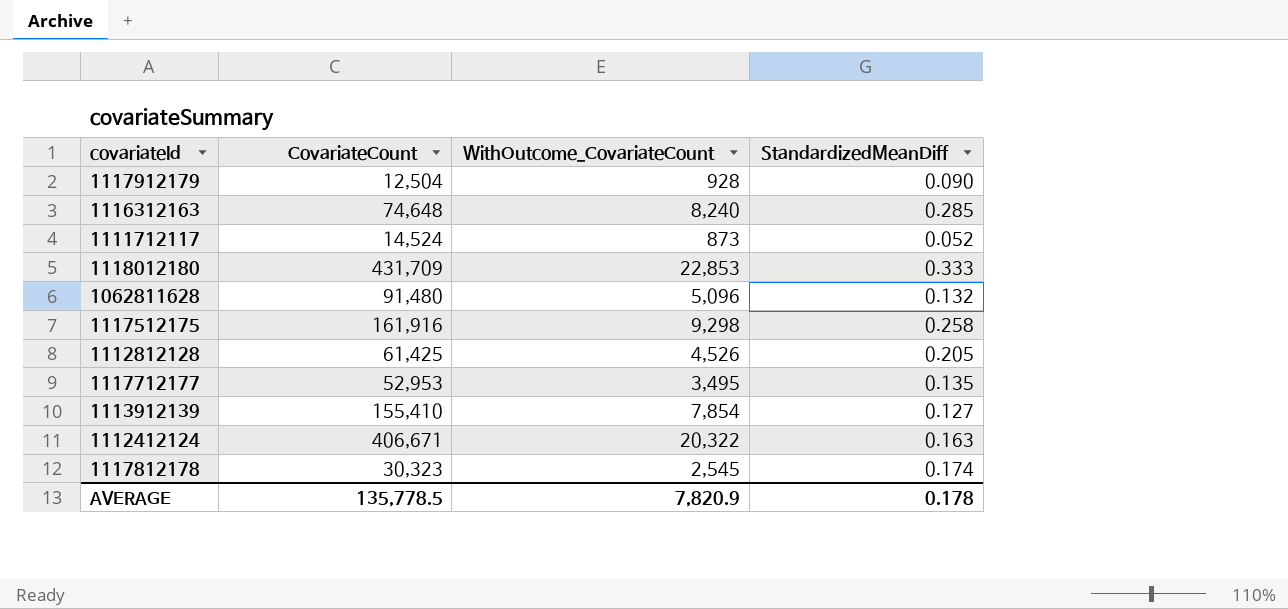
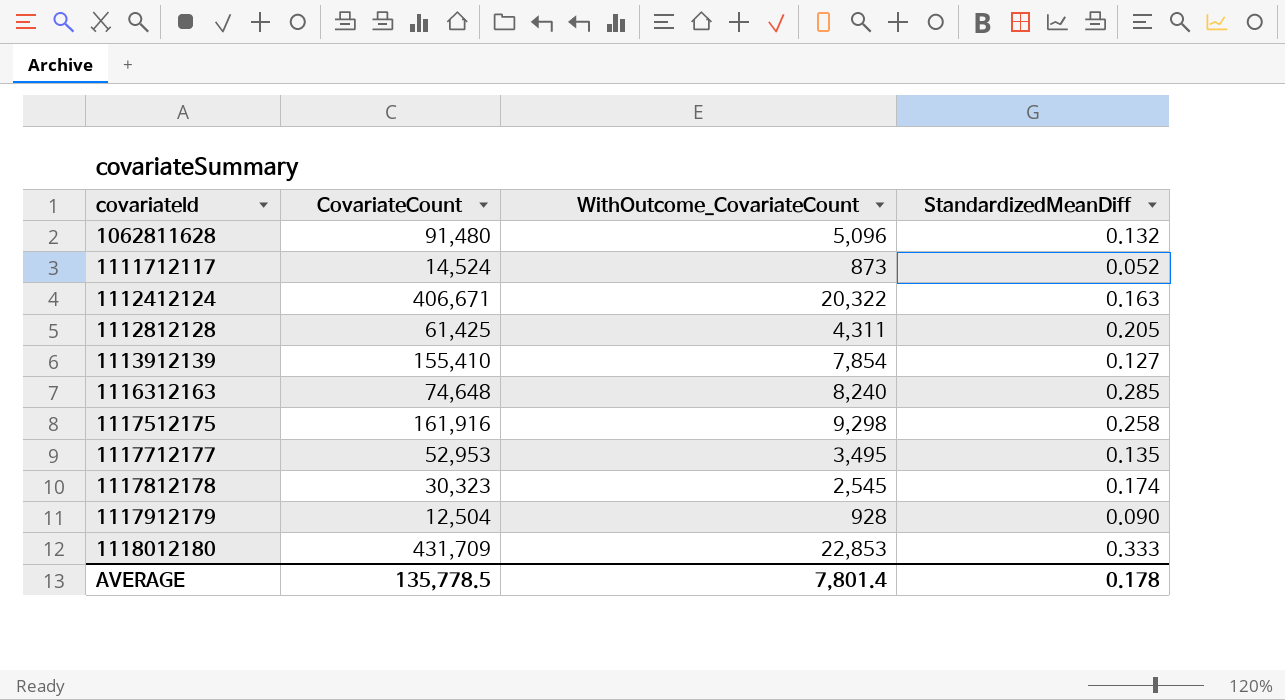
row order: none -> covariateId ascending
1112812128 | WithOutcome_CovariateCount: 4,526 -> 4,311
AVERAGE | WithOutcome_CovariateCount: 7,820.9 -> 7,801.4

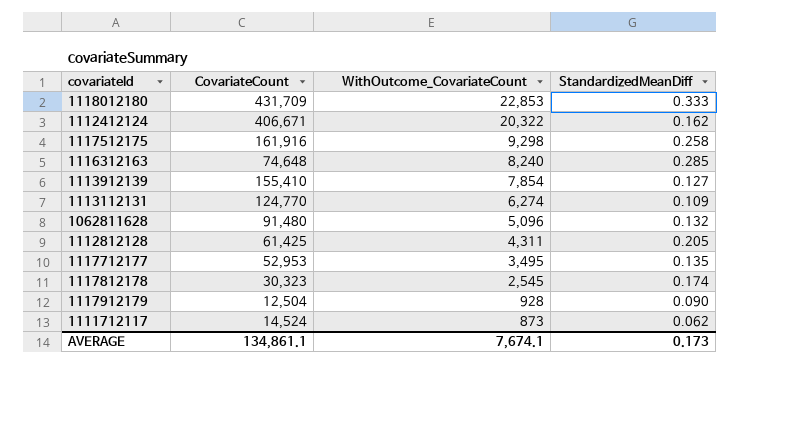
row order: covariateId ascending -> WithOutcome_CovariateCount descending
1112412124 | StandardizedMeanDiff: 0.163 -> 0.162
row 1113112131: none -> 124,770 | 6,274 | 0.109
1111712117 | StandardizedMeanDiff: 0.052 -> 0.062
AVERAGE | CovariateCount: 135,778.5 -> 134,861.1
AVERAGE | WithOutcome_CovariateCount: 7,801.4 -> 7,674.1
AVERAGE | StandardizedMeanDiff: 0.178 -> 0.173

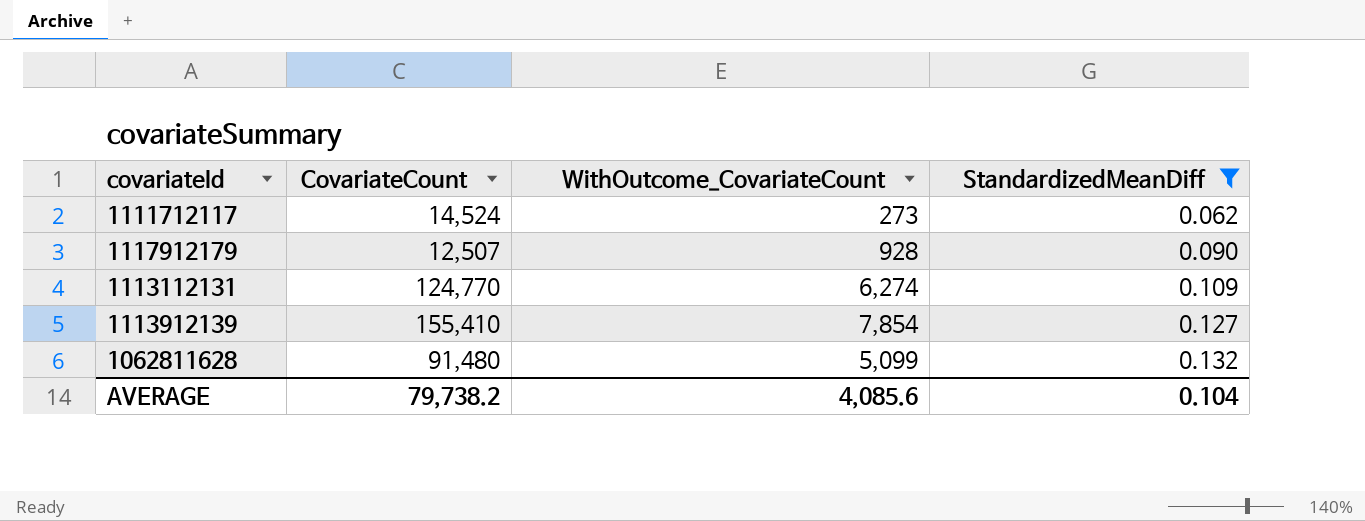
filter: none -> StandardizedMeanDiff <= 0.132
row order: WithOutcome_CovariateCount descending -> StandardizedMeanDiff ascending
1111712117 | WithOutcome_CovariateCount: 873 -> 273
1117912179 | CovariateCount: 12,504 -> 12,507
1062811628 | WithOutcome_CovariateCount: 5,096 -> 5,099
AVERAGE | CovariateCount: 134,861.1 -> 79,738.2
AVERAGE | WithOutcome_CovariateCount: 7,674.1 -> 4,085.6
AVERAGE | StandardizedMeanDiff: 0.173 -> 0.104

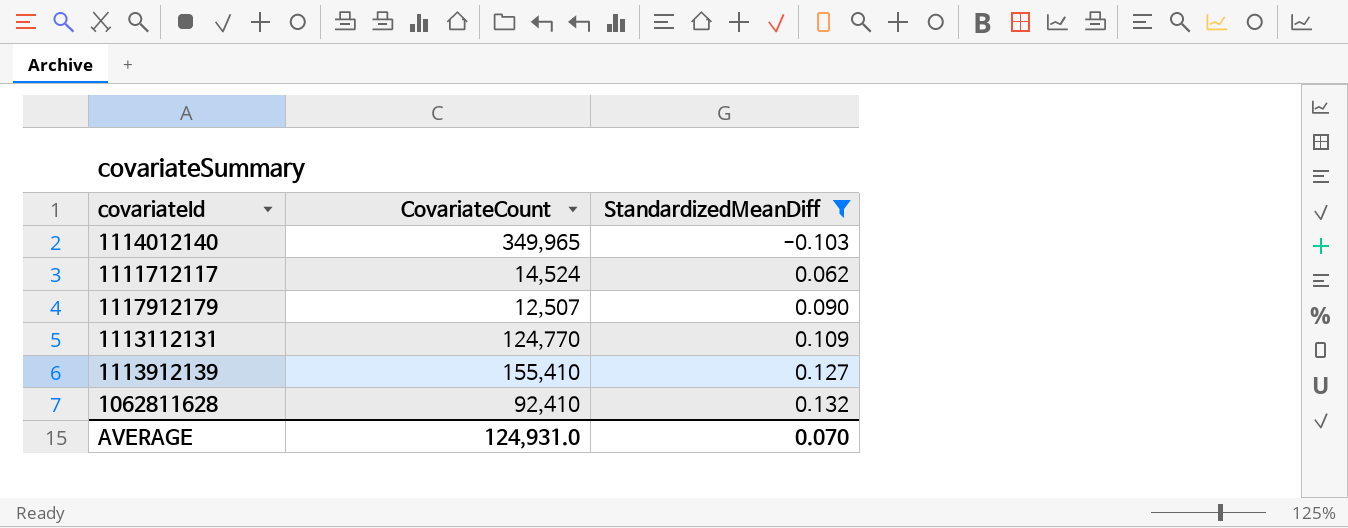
column WithOutcome_CovariateCount | position: 3 -> none
row 1114012140: none -> 349,965 | -0.103
1062811628 | CovariateCount: 91,480 -> 92,410
AVERAGE | CovariateCount: 79,738.2 -> 124,931.0
AVERAGE | StandardizedMeanDiff: 0.104 -> 0.070

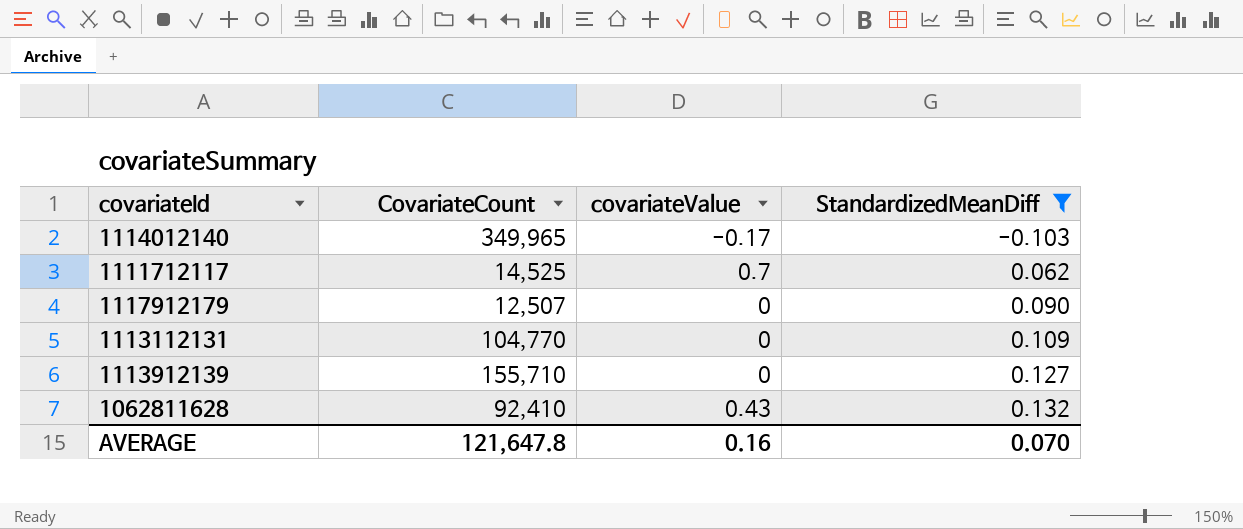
column covariateValue | position: none -> 3
1111712117 | CovariateCount: 14,524 -> 14,525
1113112131 | CovariateCount: 124,770 -> 104,770
1113912139 | CovariateCount: 155,410 -> 155,710
AVERAGE | CovariateCount: 124,931.0 -> 121,647.8

